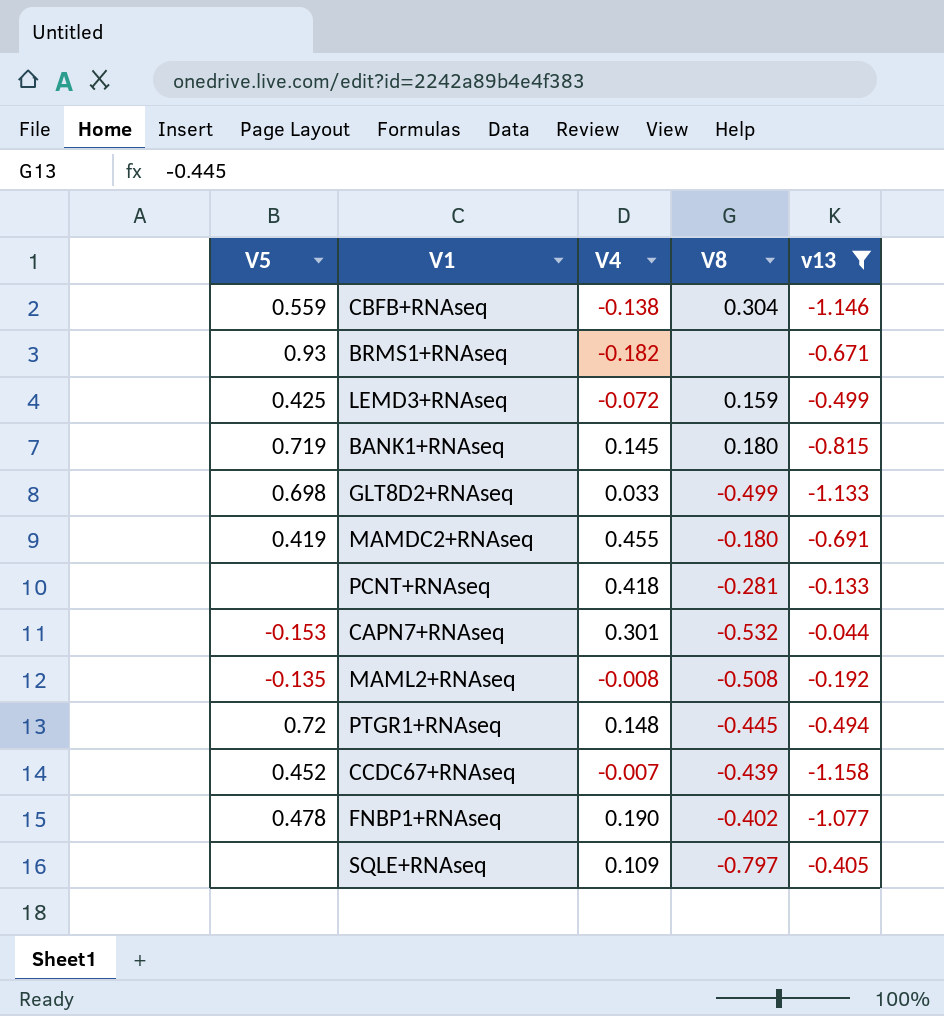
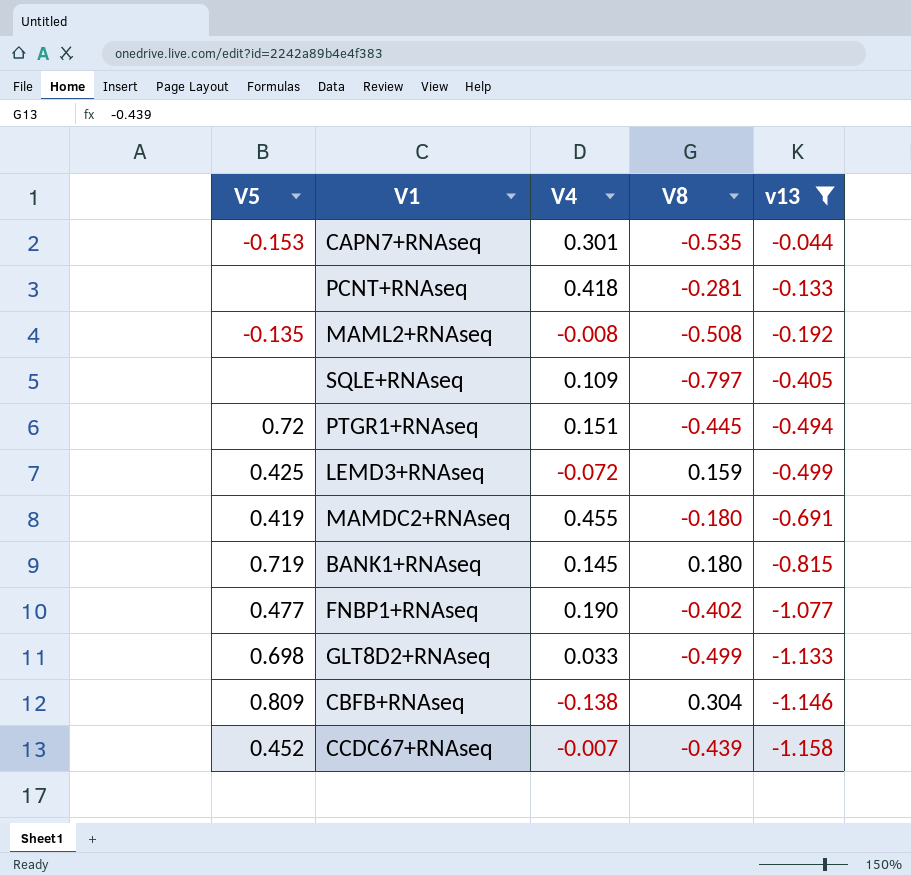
row order: none -> v13 descending
row BRMS1+RNAseq: 0.93 | -0.182 | none | -0.671 -> none
CAPN7+RNAseq | V8: -0.532 -> -0.535
PTGR1+RNAseq | V4: 0.148 -> 0.151
FNBP1+RNAseq | V5: 0.478 -> 0.477
CBFB+RNAseq | V5: 0.559 -> 0.809

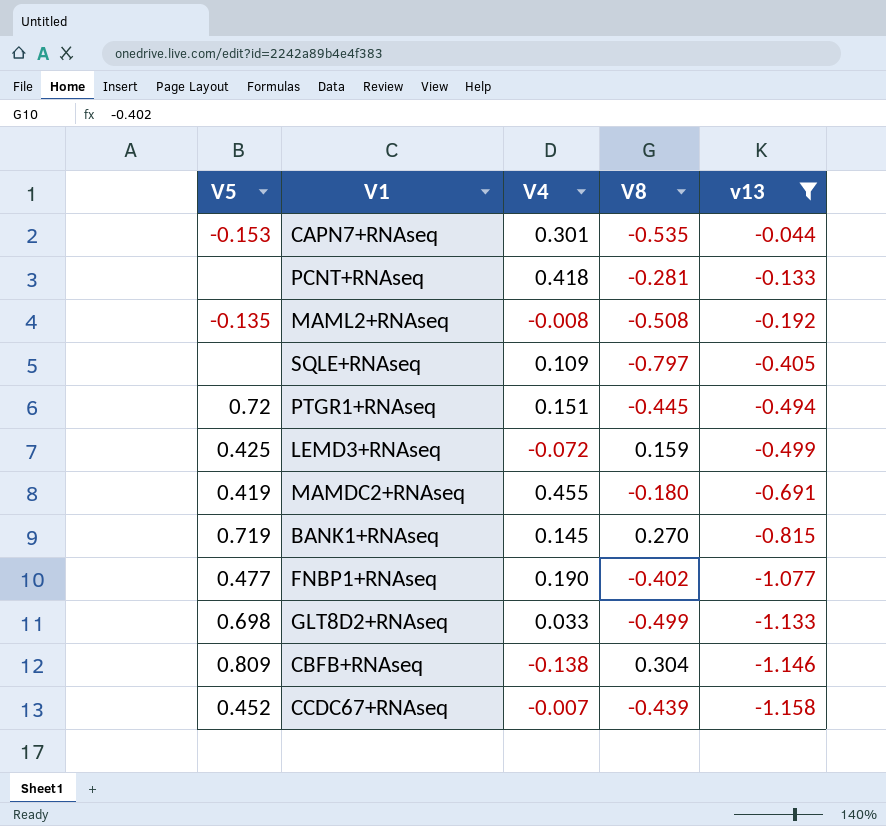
BANK1+RNAseq | V8: 0.180 -> 0.270

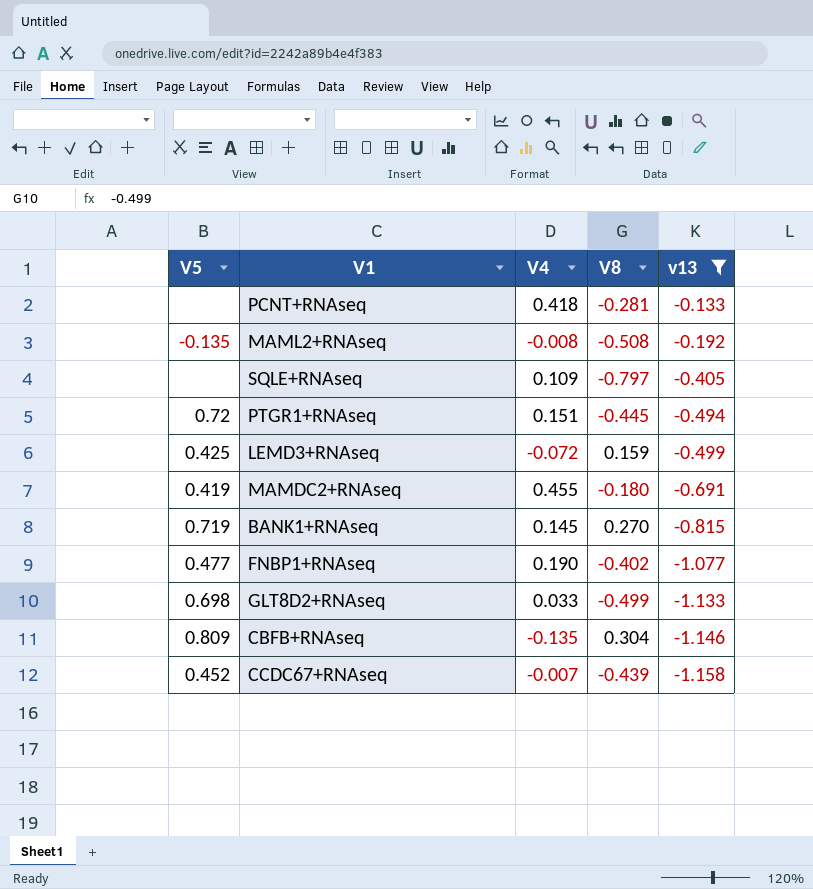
row CAPN7+RNAseq: -0.153 | 0.301 | -0.535 | -0.044 -> none
CBFB+RNAseq | V4: -0.138 -> -0.135

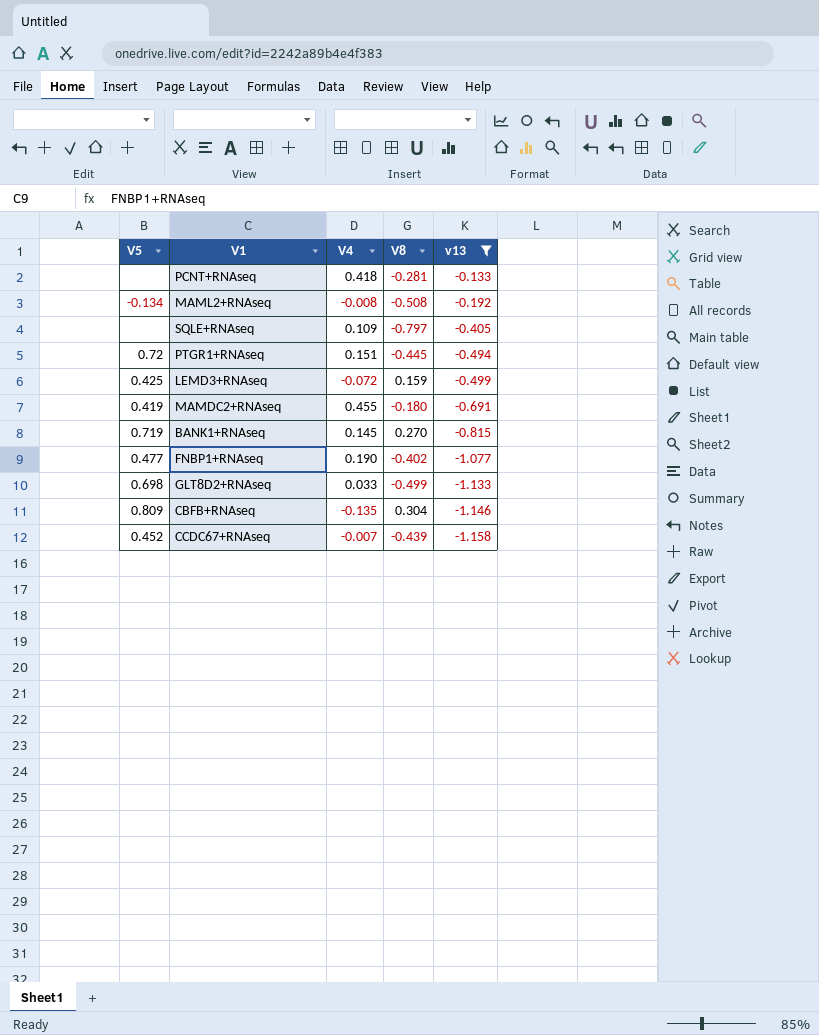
MAML2+RNAseq | V5: -0.135 -> -0.134

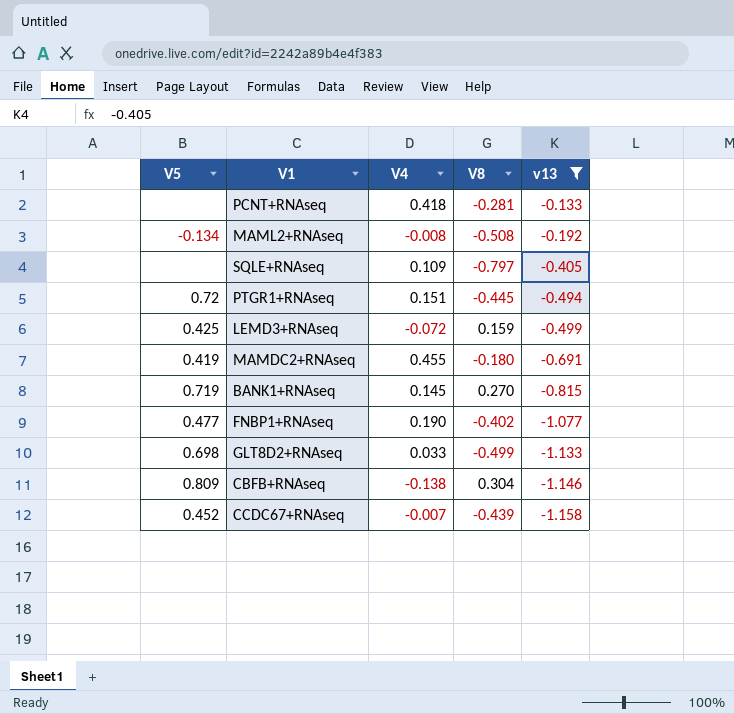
CBFB+RNAseq | V4: -0.135 -> -0.138

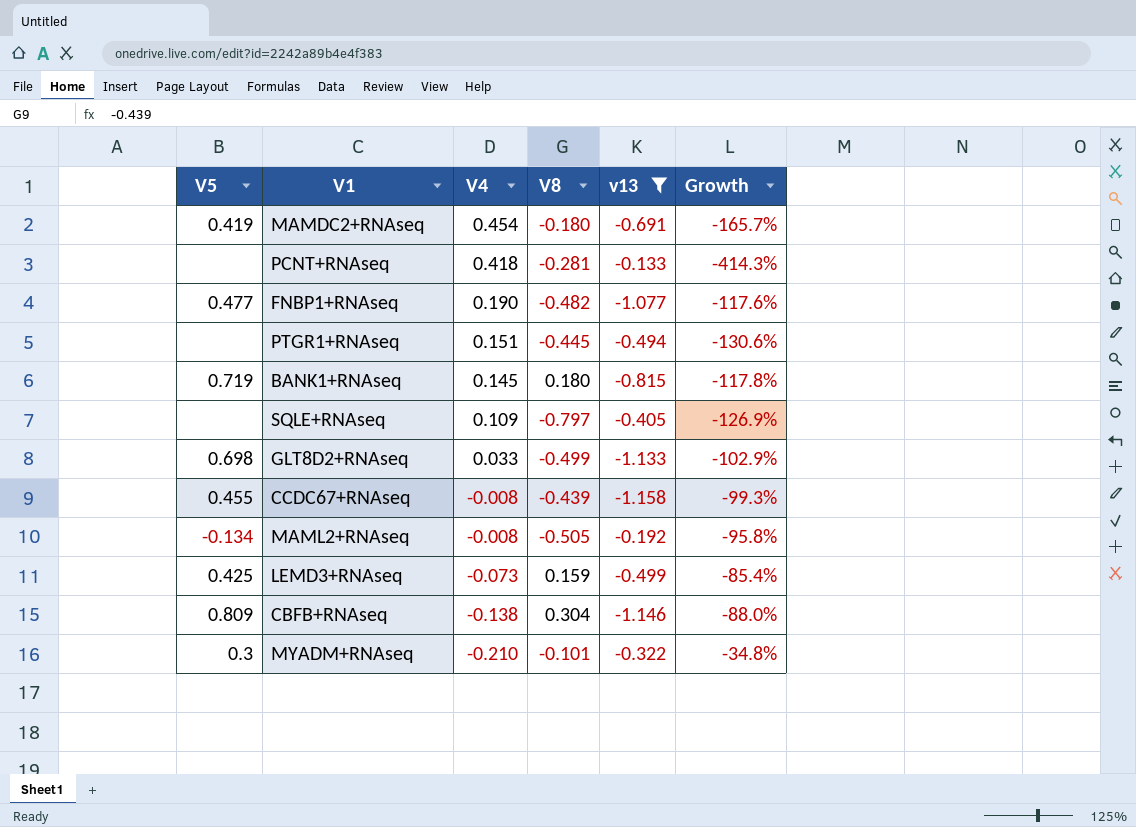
row order: v13 descending -> V4 descending
column Growth | formula: none -> ([V4] - [v13]) / [v13]
MAMDC2+RNAseq | V4: 0.455 -> 0.454
FNBP1+RNAseq | V8: -0.402 -> -0.482
PTGR1+RNAseq | V5: 0.72 -> none
BANK1+RNAseq | V8: 0.270 -> 0.180
CCDC67+RNAseq | V5: 0.452 -> 0.455
CCDC67+RNAseq | V4: -0.007 -> -0.008
MAML2+RNAseq | V8: -0.508 -> -0.505
LEMD3+RNAseq | V4: -0.072 -> -0.073
row MYADM+RNAseq: none -> 0.3 | -0.210 | -0.101 | -0.322 | -34.8%

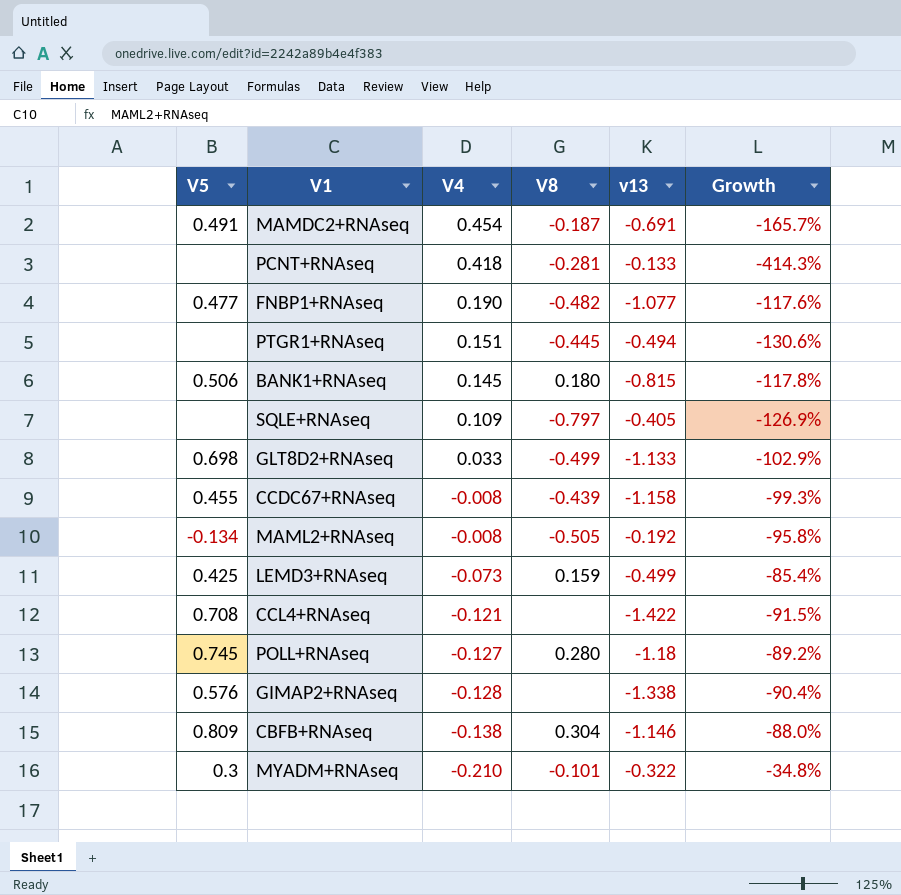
filter: v13 >= -1.158 -> none
MAMDC2+RNAseq | V5: 0.419 -> 0.491
MAMDC2+RNAseq | V8: -0.180 -> -0.187
BANK1+RNAseq | V5: 0.719 -> 0.506

